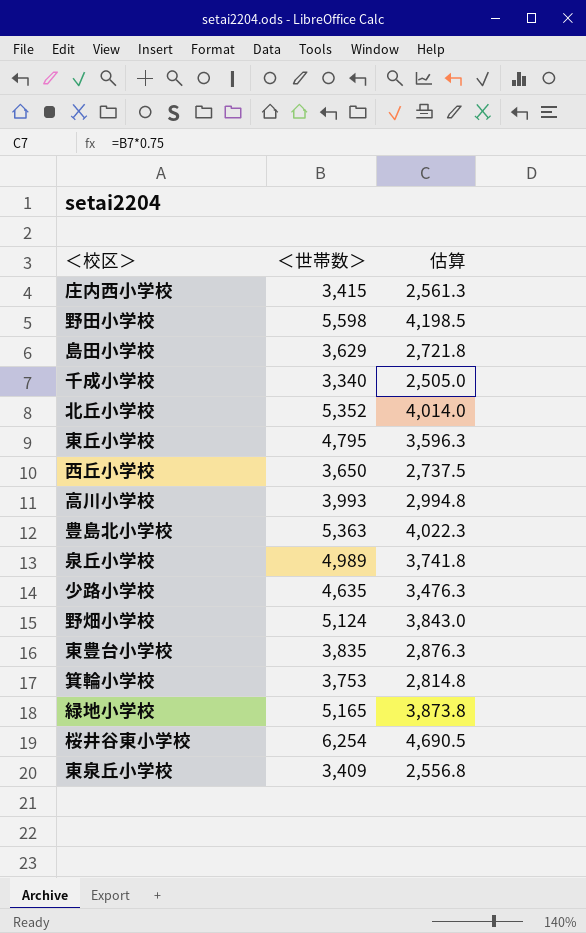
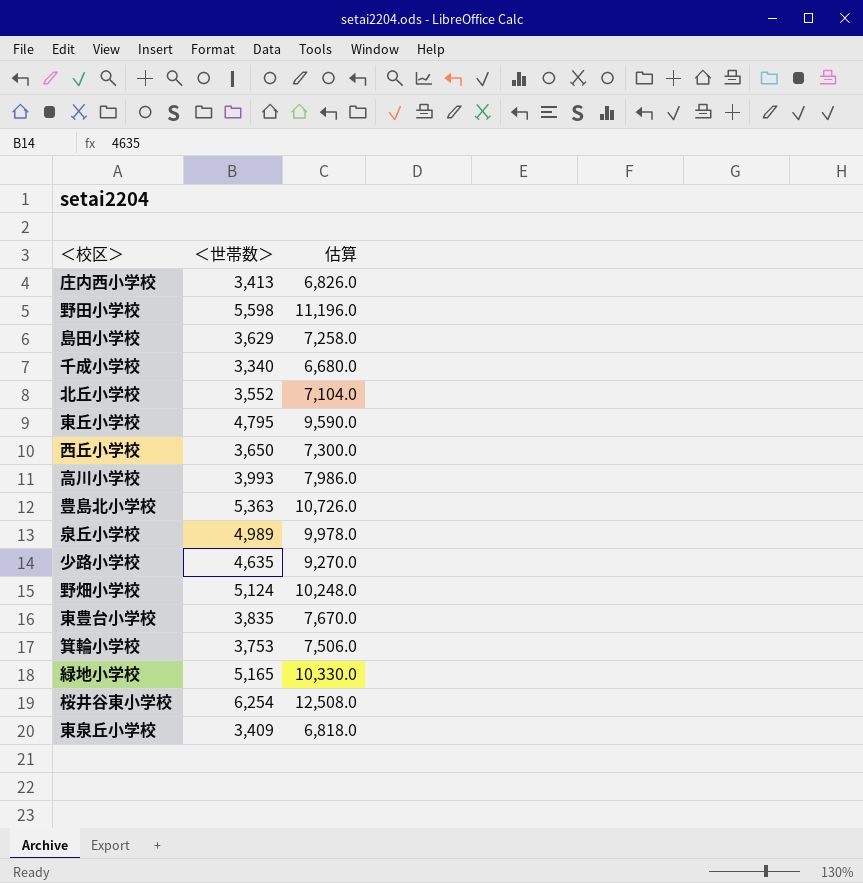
column 估算 | formula: [＜世帯数＞] * 0.75 -> [＜世帯数＞] * 2
庄内西小学校 | ＜世帯数＞: 3,415 -> 3,413
北丘小学校 | ＜世帯数＞: 5,352 -> 3,552

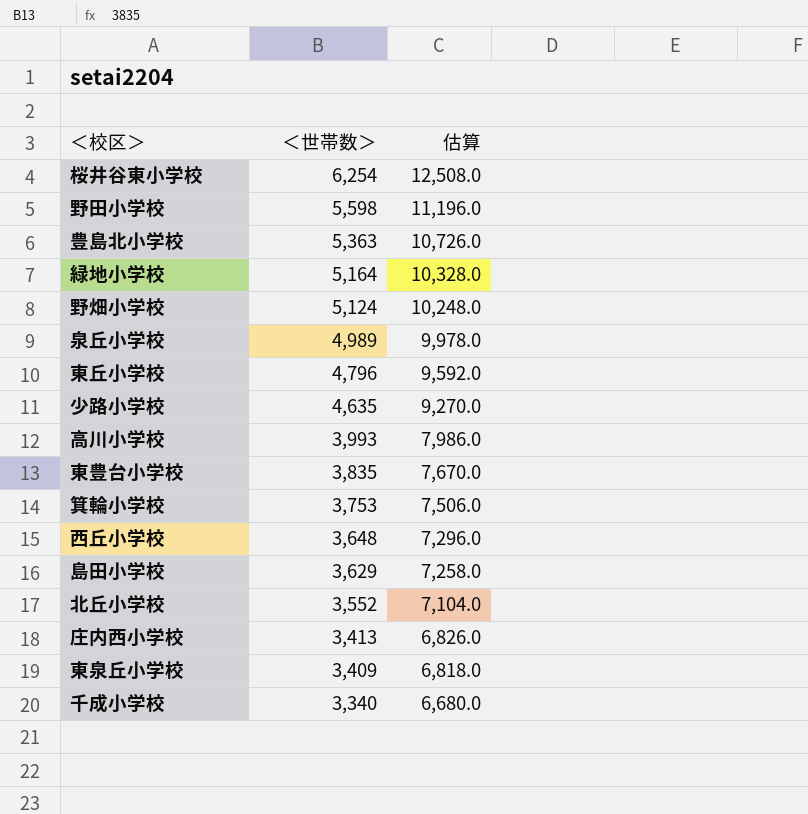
row order: none -> ＜世帯数＞ descending
緑地小学校 | ＜世帯数＞: 5,165 -> 5,164
緑地小学校 | 估算: 10,330.0 -> 10,328.0
東丘小学校 | ＜世帯数＞: 4,795 -> 4,796
東丘小学校 | 估算: 9,590.0 -> 9,592.0
西丘小学校 | ＜世帯数＞: 3,650 -> 3,648
西丘小学校 | 估算: 7,300.0 -> 7,296.0

